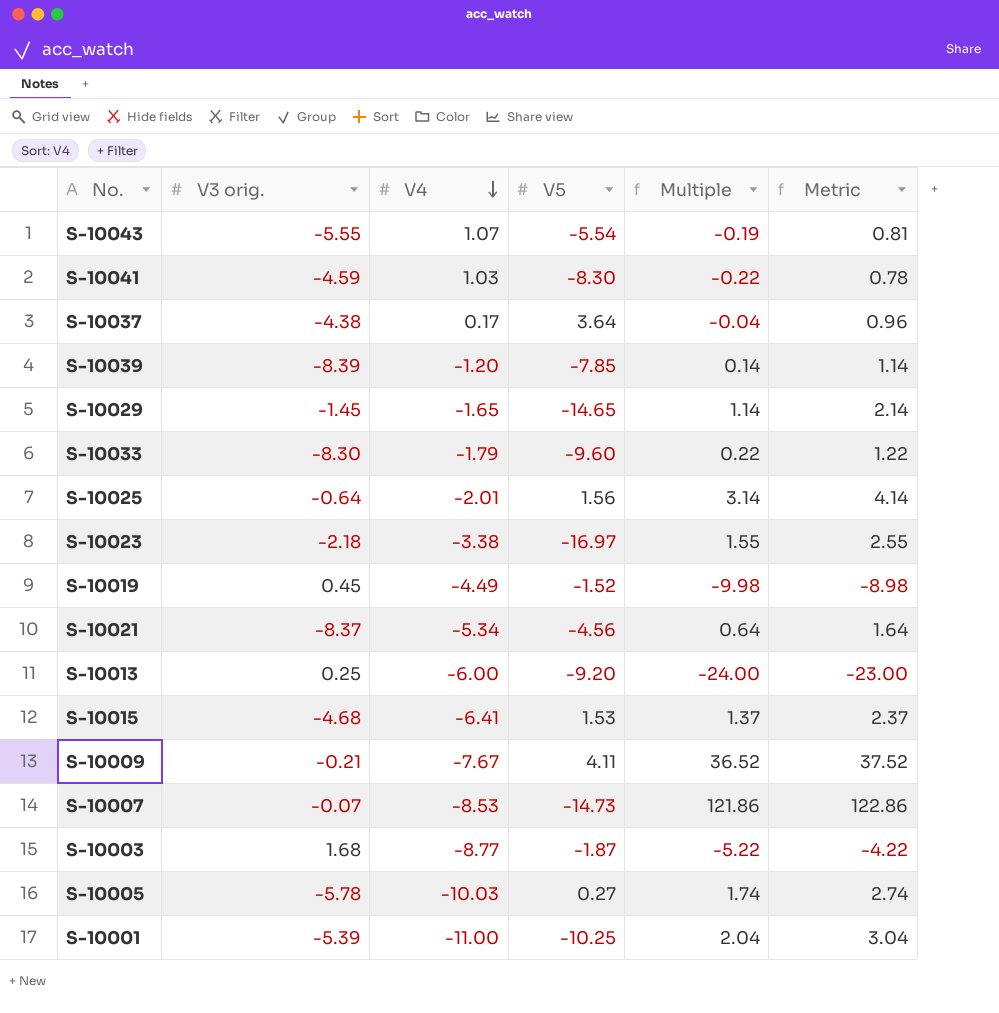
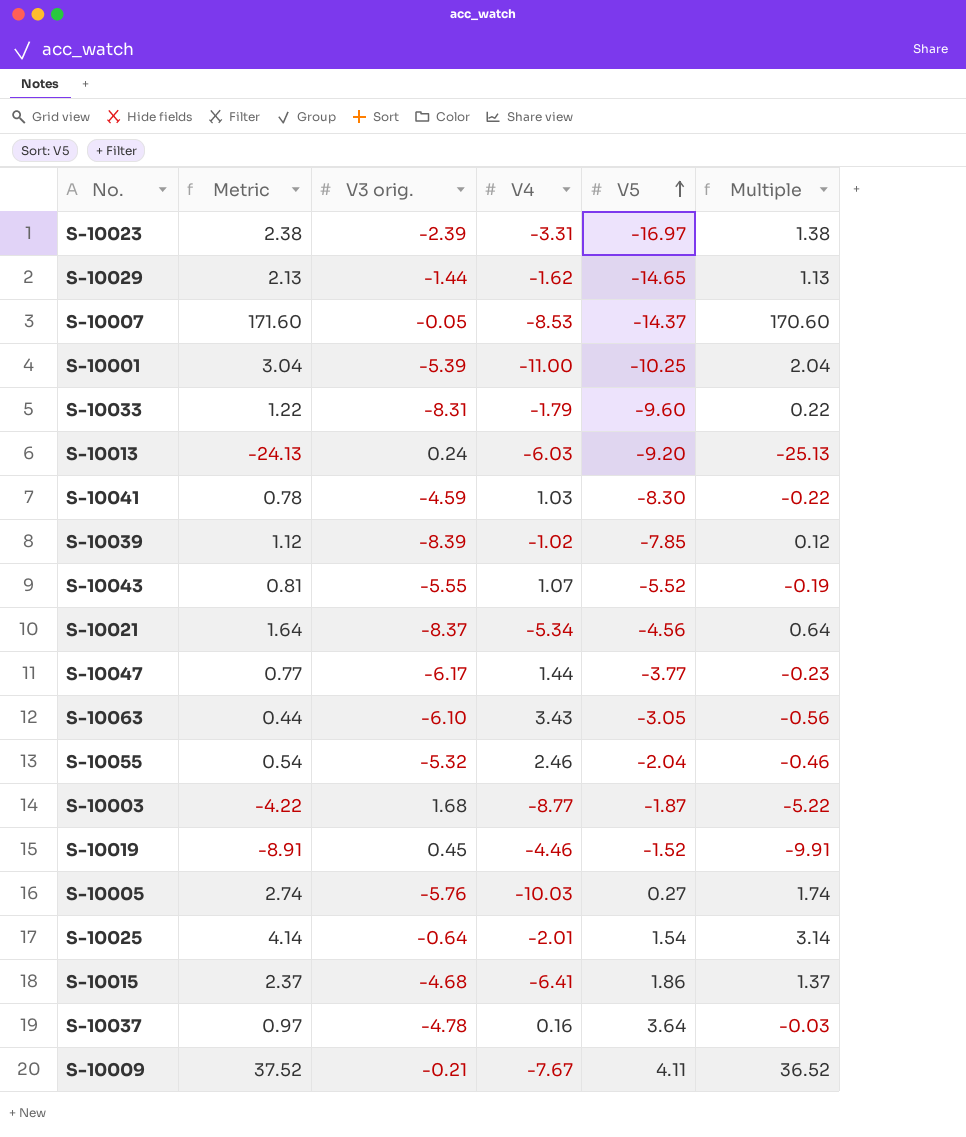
row order: V4 descending -> V5 ascending
column Metric | position: 6 -> 2
S-10023 | Metric: 2.55 -> 2.38
S-10023 | V3 orig.: -2.18 -> -2.39
S-10023 | V4: -3.38 -> -3.31
S-10023 | Multiple: 1.55 -> 1.38
S-10029 | Metric: 2.14 -> 2.13
S-10029 | V3 orig.: -1.45 -> -1.44
S-10029 | V4: -1.65 -> -1.62
S-10029 | Multiple: 1.14 -> 1.13
S-10007 | Metric: 122.86 -> 171.60
S-10007 | V3 orig.: -0.07 -> -0.05
S-10007 | V5: -14.73 -> -14.37
S-10007 | Multiple: 121.86 -> 170.60
S-10033 | V3 orig.: -8.30 -> -8.31
S-10013 | Metric: -23.00 -> -24.13
S-10013 | V3 orig.: 0.25 -> 0.24
S-10013 | V4: -6.00 -> -6.03
S-10013 | Multiple: -24.00 -> -25.13
S-10039 | Metric: 1.14 -> 1.12
S-10039 | V4: -1.20 -> -1.02
S-10039 | Multiple: 0.14 -> 0.12
S-10043 | V5: -5.54 -> -5.52
row S-10047: none -> 0.77 | -6.17 | 1.44 | -3.77 | -0.23
row S-10063: none -> 0.44 | -6.10 | 3.43 | -3.05 | -0.56
row S-10055: none -> 0.54 | -5.32 | 2.46 | -2.04 | -0.46
S-10019 | Metric: -8.98 -> -8.91
S-10019 | V4: -4.49 -> -4.46
S-10019 | Multiple: -9.98 -> -9.91
S-10005 | V3 orig.: -5.78 -> -5.76
S-10025 | V5: 1.56 -> 1.54
S-10015 | V5: 1.53 -> 1.86
S-10037 | Metric: 0.96 -> 0.97
S-10037 | V3 orig.: -4.38 -> -4.78
S-10037 | V4: 0.17 -> 0.16
S-10037 | Multiple: -0.04 -> -0.03

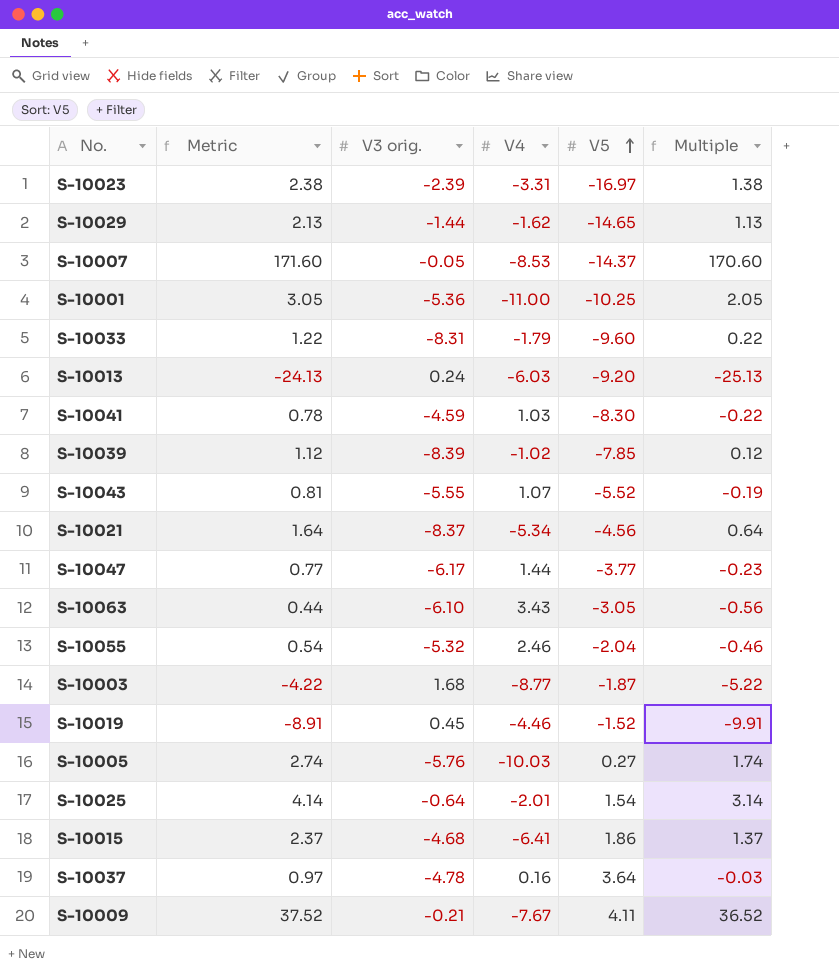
S-10001 | Metric: 3.04 -> 3.05
S-10001 | V3 orig.: -5.39 -> -5.36
S-10001 | Multiple: 2.04 -> 2.05

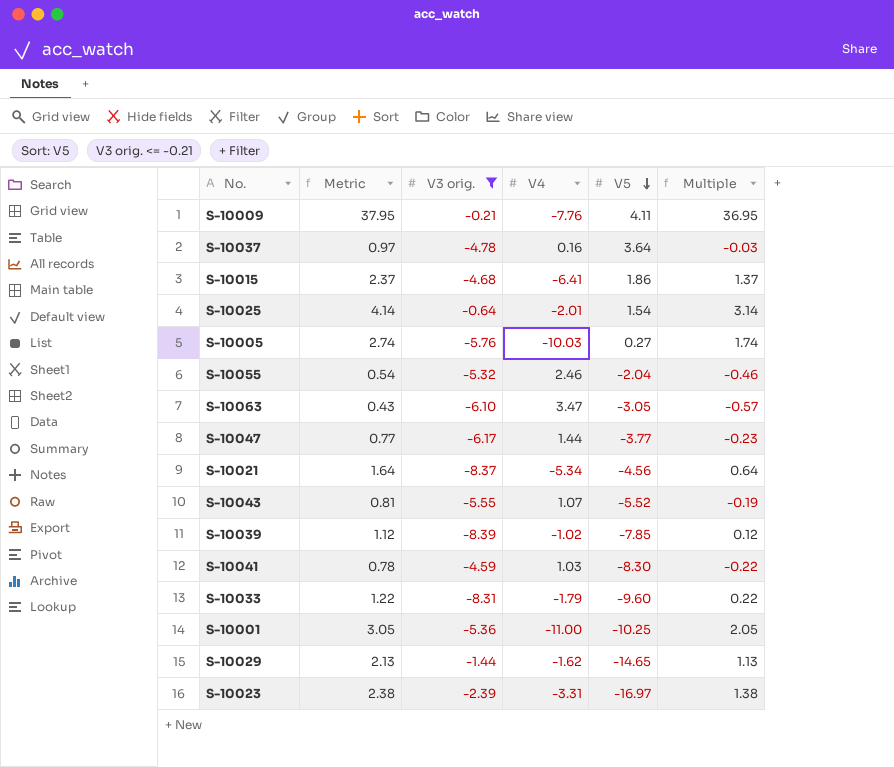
filter: none -> V3 orig. <= -0.21
row order: V5 ascending -> V5 descending
S-10009 | Metric: 37.52 -> 37.95
S-10009 | V4: -7.67 -> -7.76
S-10009 | Multiple: 36.52 -> 36.95
S-10063 | Metric: 0.44 -> 0.43
S-10063 | V4: 3.43 -> 3.47
S-10063 | Multiple: -0.56 -> -0.57

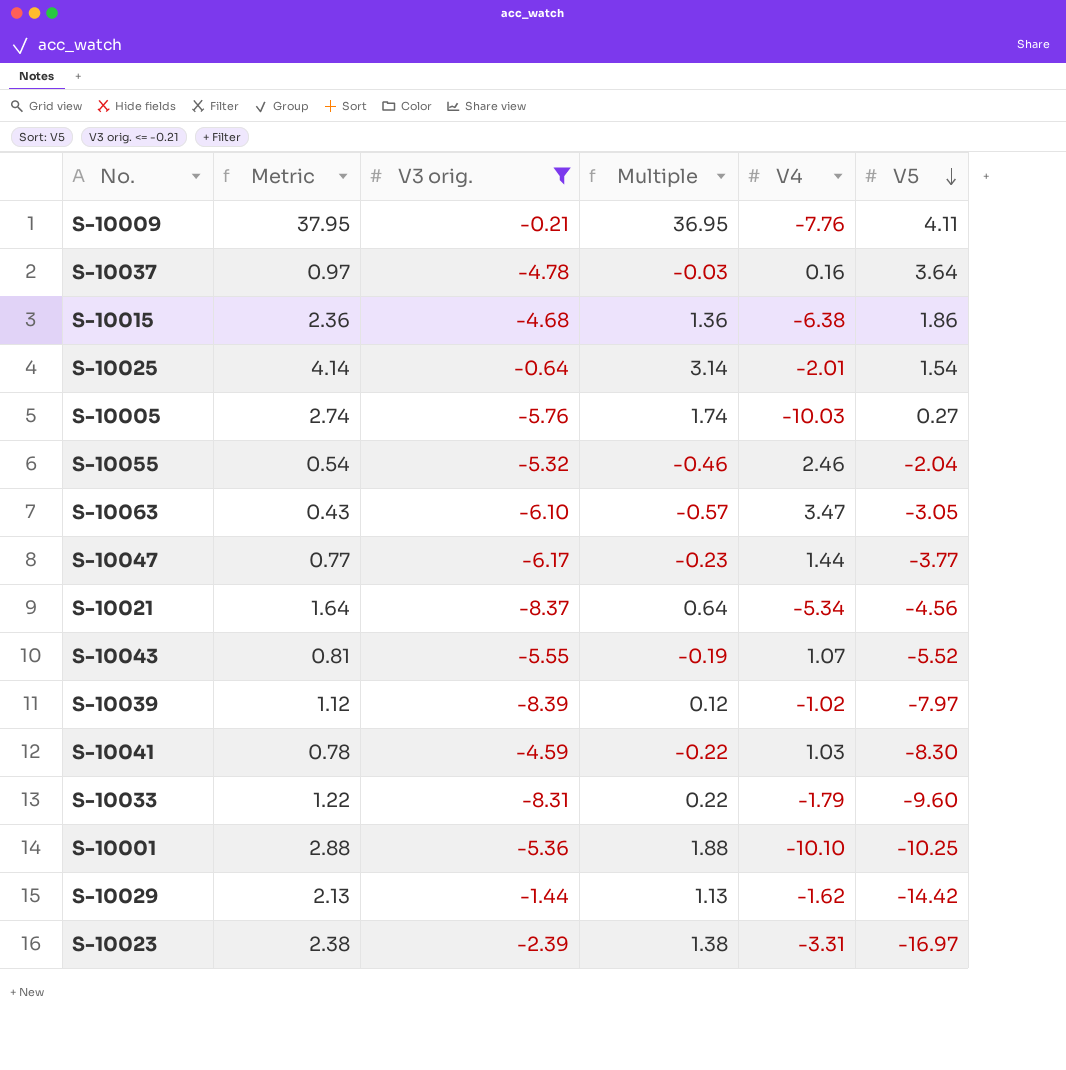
column Multiple | position: 6 -> 4
S-10015 | Metric: 2.37 -> 2.36
S-10015 | Multiple: 1.37 -> 1.36
S-10015 | V4: -6.41 -> -6.38
S-10039 | V5: -7.85 -> -7.97
S-10001 | Metric: 3.05 -> 2.88
S-10001 | Multiple: 2.05 -> 1.88
S-10001 | V4: -11.00 -> -10.10
S-10029 | V5: -14.65 -> -14.42

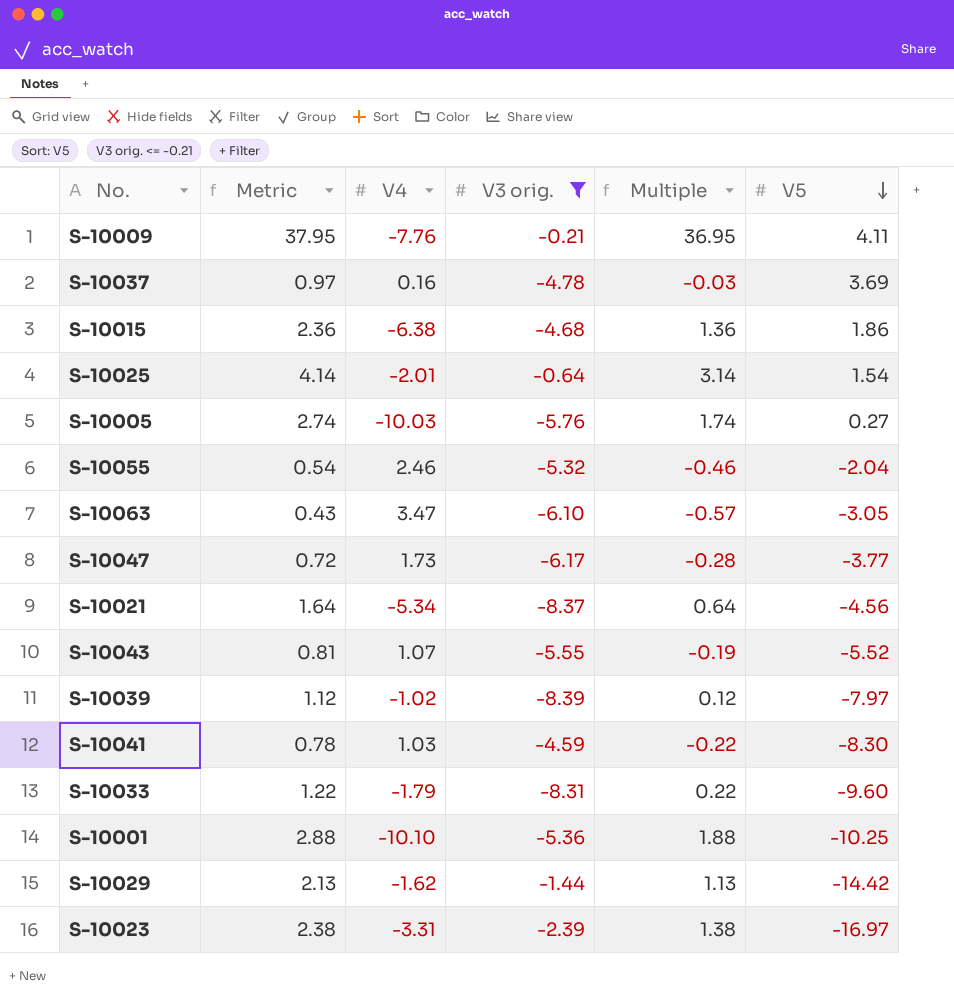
column V4 | position: 5 -> 3
S-10037 | V5: 3.64 -> 3.69
S-10047 | Metric: 0.77 -> 0.72
S-10047 | V4: 1.44 -> 1.73
S-10047 | Multiple: -0.23 -> -0.28

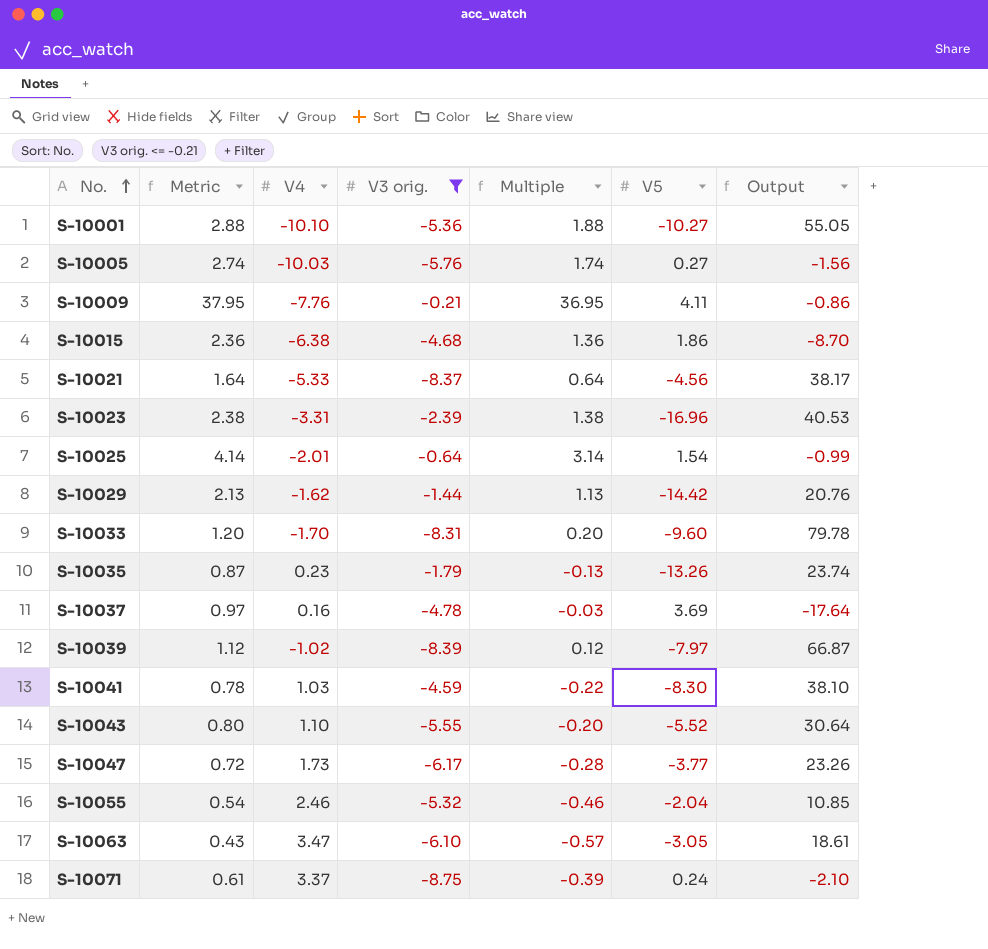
row order: V5 descending -> No. ascending
column Output | formula: none -> [V3 orig.] * [V5]
S-10001 | V5: -10.25 -> -10.27
S-10021 | V4: -5.34 -> -5.33
S-10023 | V5: -16.97 -> -16.96
S-10033 | Metric: 1.22 -> 1.20
S-10033 | V4: -1.79 -> -1.70
S-10033 | Multiple: 0.22 -> 0.20
row S-10035: none -> 0.87 | 0.23 | -1.79 | -0.13 | -13.26 | 23.74
S-10043 | Metric: 0.81 -> 0.80
S-10043 | V4: 1.07 -> 1.10
S-10043 | Multiple: -0.19 -> -0.20
row S-10071: none -> 0.61 | 3.37 | -8.75 | -0.39 | 0.24 | -2.10

